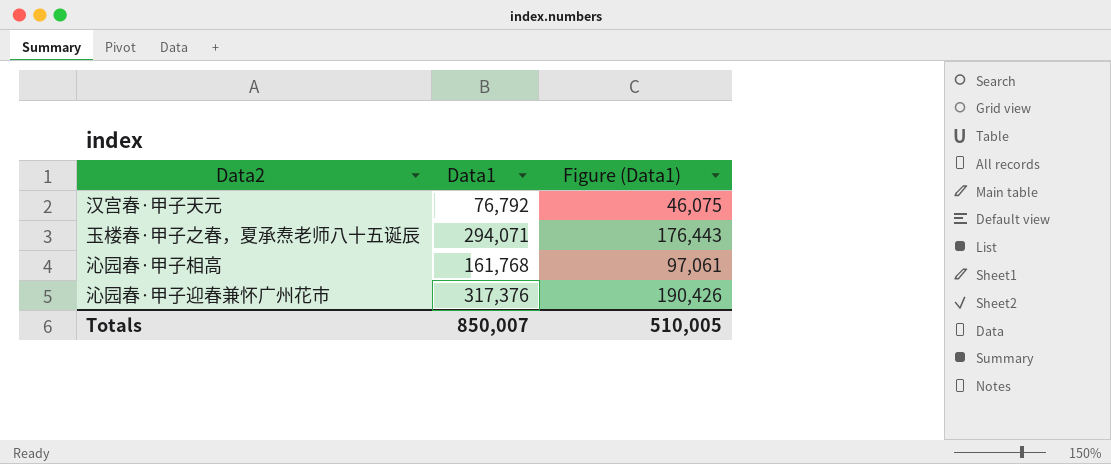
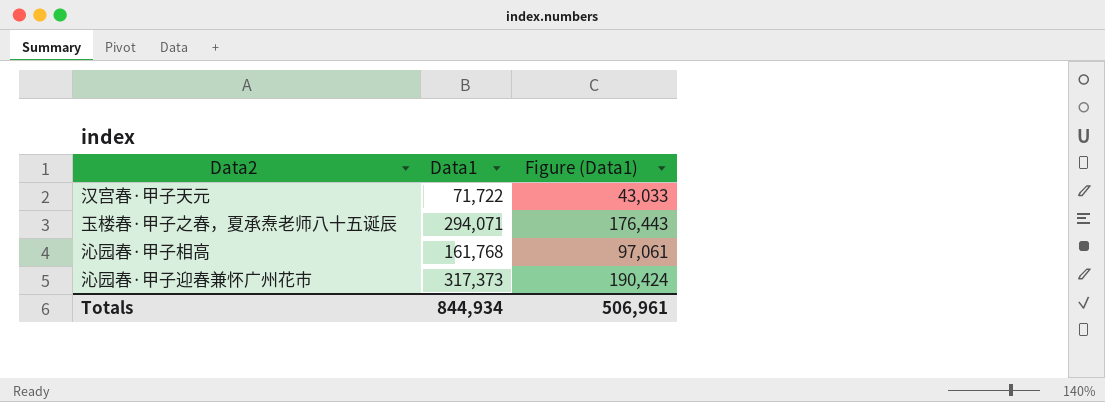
汉宫春·甲子天元 | Data1: 76,792 -> 71,722
汉宫春·甲子天元 | Figure (Data1): 46,075 -> 43,033
沁园春·甲子迎春兼怀广州花市 | Data1: 317,376 -> 317,373
沁园春·甲子迎春兼怀广州花市 | Figure (Data1): 190,426 -> 190,424
Totals | Data1: 850,007 -> 844,934
Totals | Figure (Data1): 510,005 -> 506,961

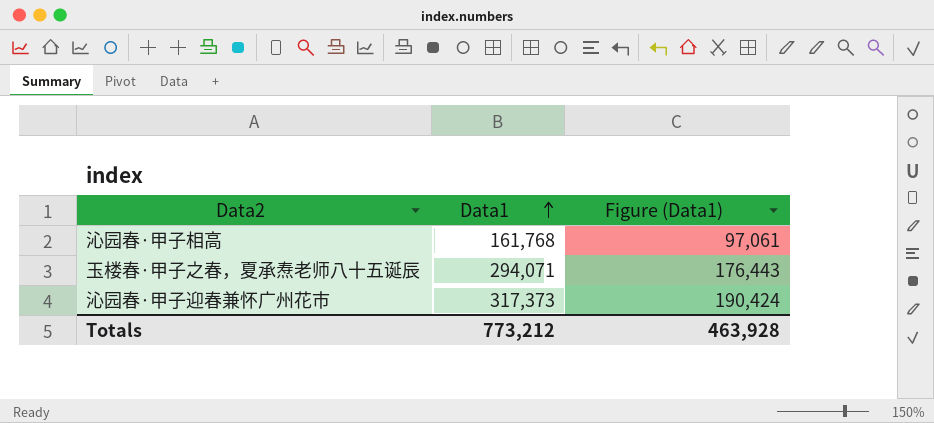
row order: none -> Data1 ascending
row 汉宫春·甲子天元: 71,722 | 43,033 -> none
Totals | Data1: 844,934 -> 773,212
Totals | Figure (Data1): 506,961 -> 463,928

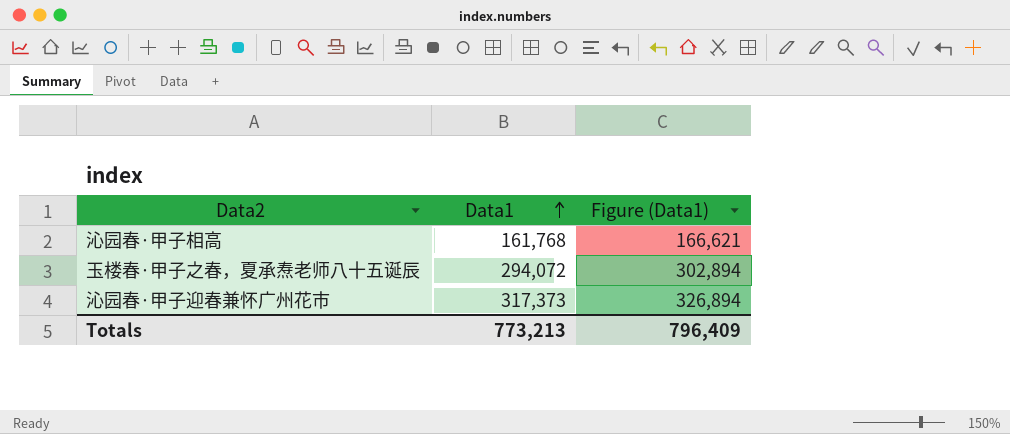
column Figure (Data1) | formula: [Data1] * 0.6 -> [Data1] * 1.03
玉楼春·甲子之春，夏承焘老师八十五诞辰 | Data1: 294,071 -> 294,072
Totals | Data1: 773,212 -> 773,213
Totals | Figure (Data1): 463,928 -> 796,409

